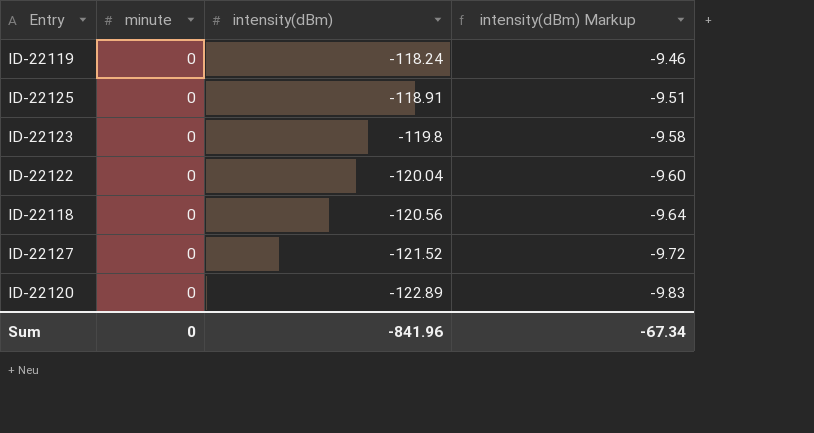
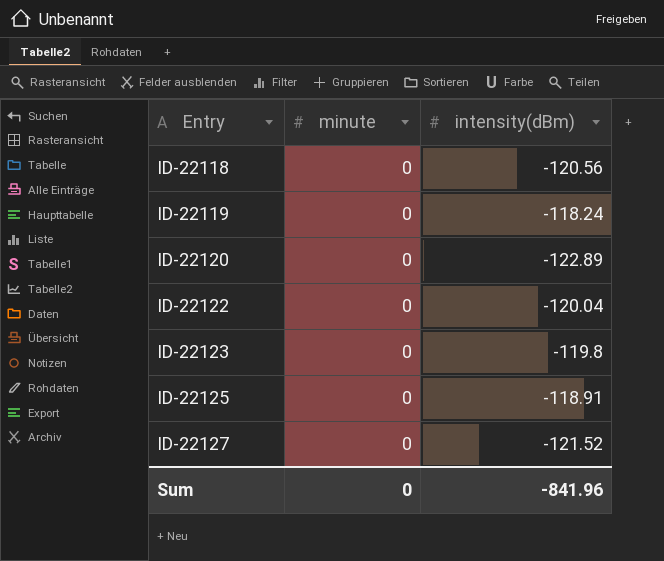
row order: intensity(dBm) descending -> Entry ascending
column intensity(dBm) Markup | formula: [intensity(dBm)] * 0.08 -> none

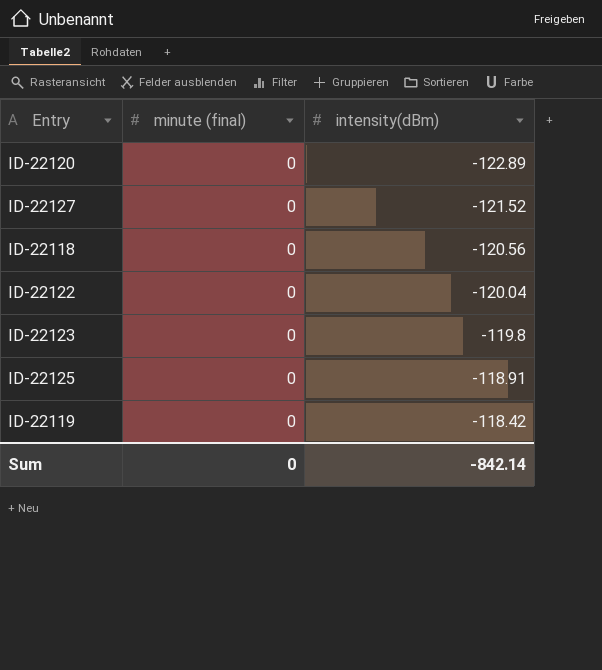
row order: Entry ascending -> intensity(dBm) ascending
column name: minute -> minute (final)
ID-22119 | intensity(dBm): -118.24 -> -118.42
Sum | intensity(dBm): -841.96 -> -842.14

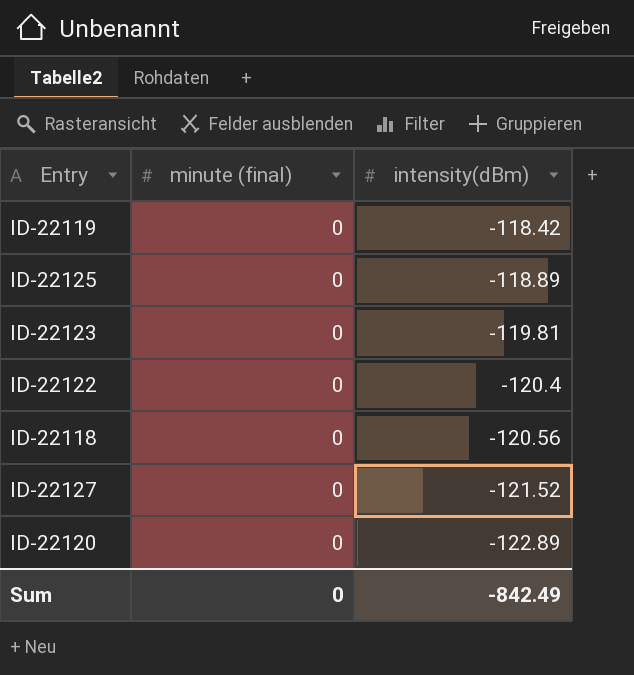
row order: intensity(dBm) ascending -> intensity(dBm) descending
ID-22125 | intensity(dBm): -118.91 -> -118.89
ID-22123 | intensity(dBm): -119.8 -> -119.81
ID-22122 | intensity(dBm): -120.04 -> -120.4
Sum | intensity(dBm): -842.14 -> -842.49

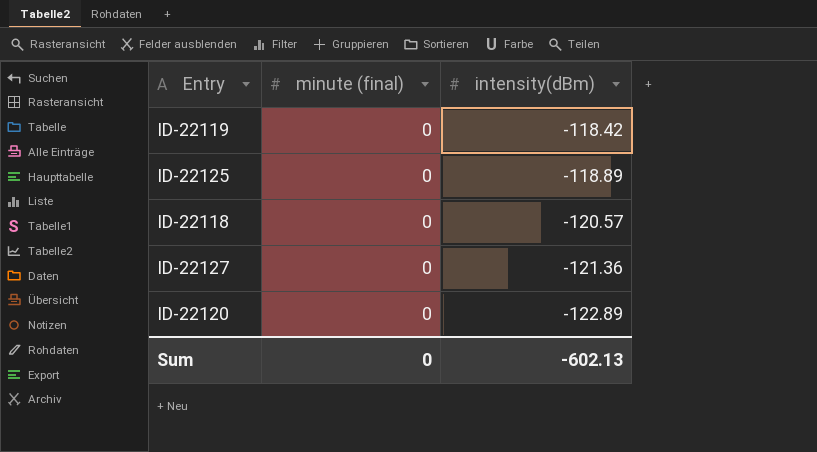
row ID-22123: 0 | -119.81 -> none
row ID-22122: 0 | -120.4 -> none
ID-22118 | intensity(dBm): -120.56 -> -120.57
ID-22127 | intensity(dBm): -121.52 -> -121.36
Sum | intensity(dBm): -842.49 -> -602.13

